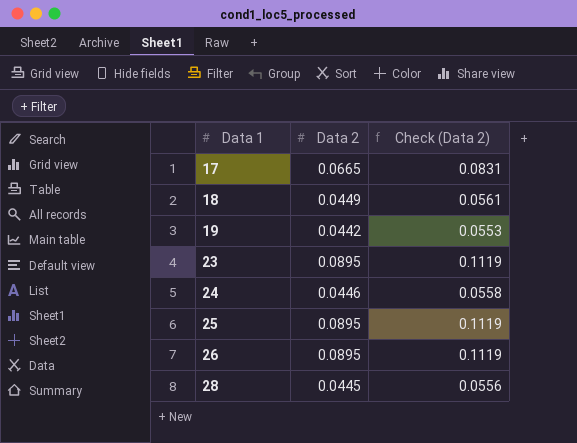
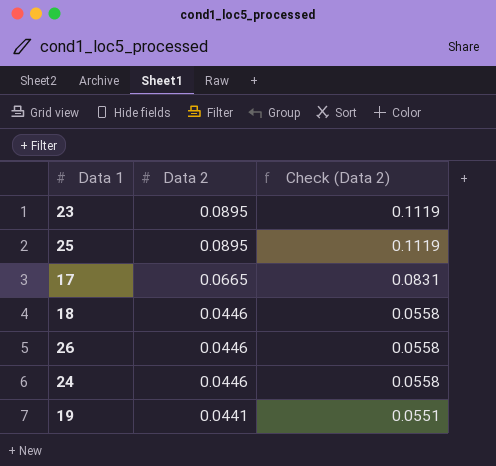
row order: Data 1 ascending -> Data 2 descending
row 28: 0.0445 | 0.0556 -> none
18 | Data 2: 0.0449 -> 0.0446
18 | Check (Data 2): 0.0561 -> 0.0558
26 | Data 2: 0.0895 -> 0.0446
26 | Check (Data 2): 0.1119 -> 0.0558
19 | Data 2: 0.0442 -> 0.0441
19 | Check (Data 2): 0.0553 -> 0.0551

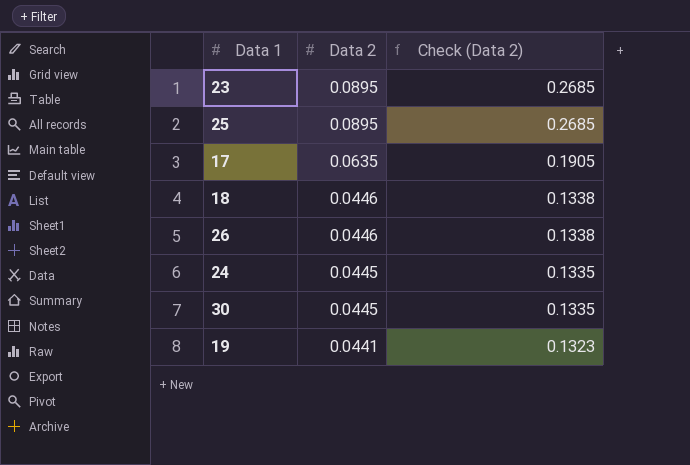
column Check (Data 2) | formula: [Data 2] * 1.25 -> [Data 2] * 3
17 | Data 2: 0.0665 -> 0.0635
24 | Data 2: 0.0446 -> 0.0445
row 30: none -> 0.0445 | 0.1335

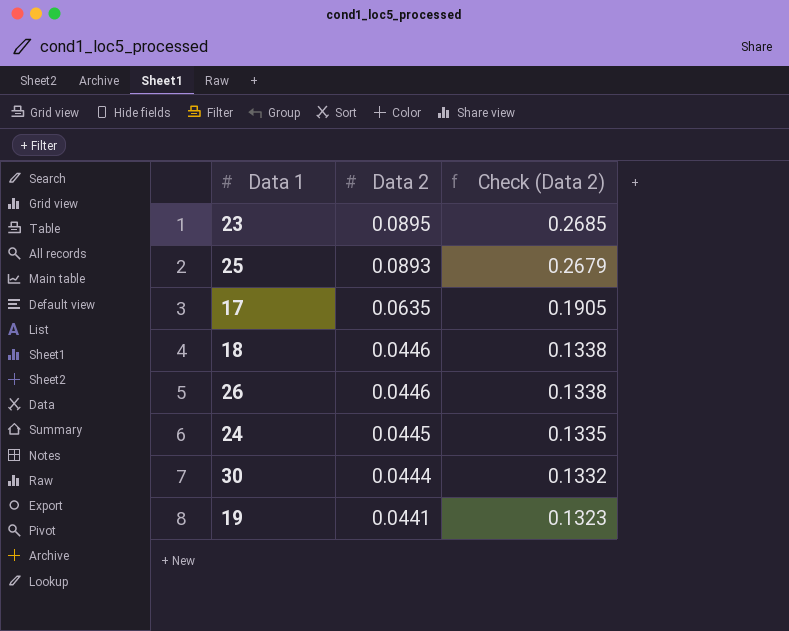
25 | Data 2: 0.0895 -> 0.0893
25 | Check (Data 2): 0.2685 -> 0.2679
30 | Data 2: 0.0445 -> 0.0444
30 | Check (Data 2): 0.1335 -> 0.1332

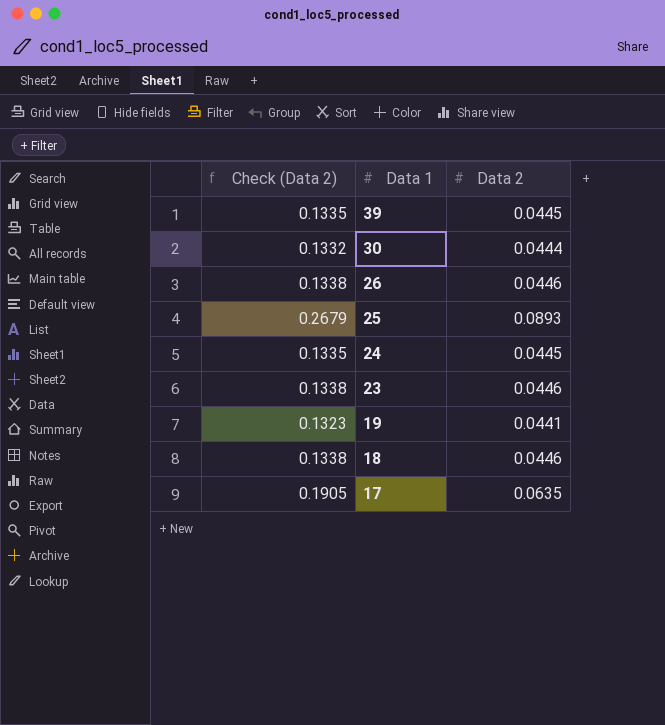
row order: Data 2 descending -> Data 1 descending
column Check (Data 2) | position: 3 -> 1
row 39: none -> 0.1335 | 0.0445
23 | Check (Data 2): 0.2685 -> 0.1338
23 | Data 2: 0.0895 -> 0.0446

